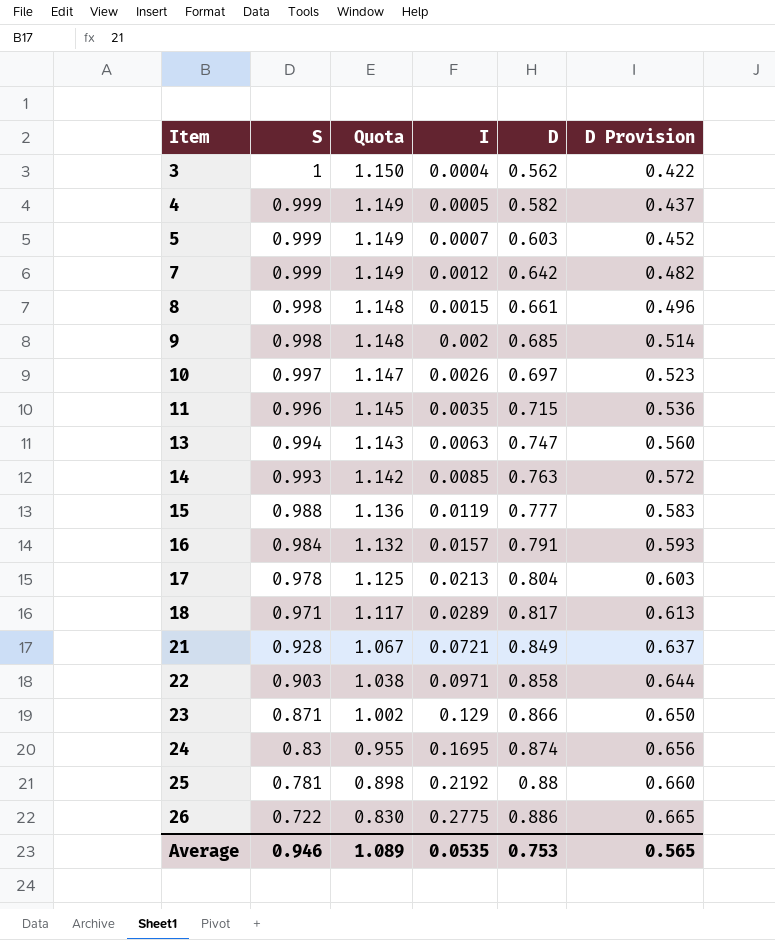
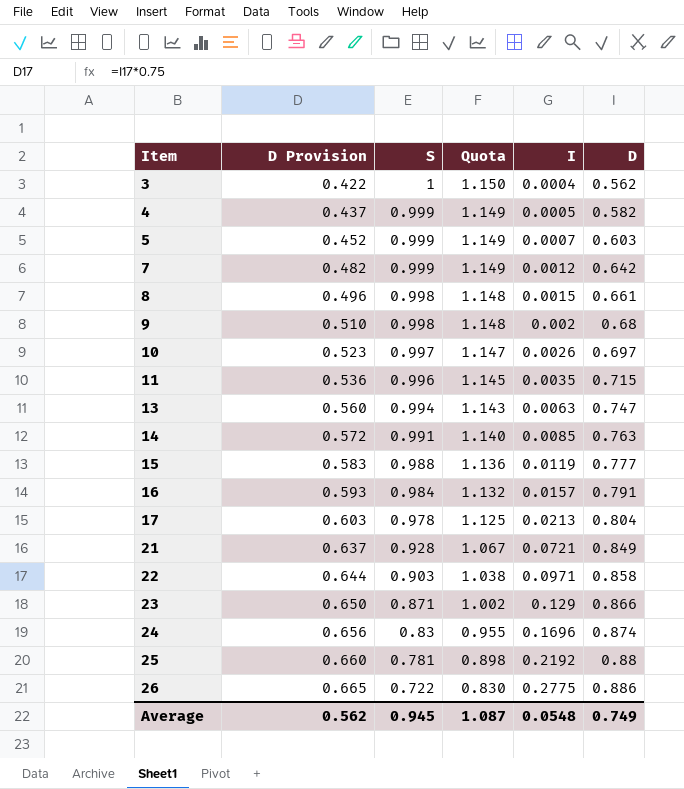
column D Provision | position: 6 -> 2
row 18: 0.971 | 1.117 | 0.0289 | 0.817 | 0.613 -> none
9 | D Provision: 0.514 -> 0.510
9 | D: 0.685 -> 0.68
14 | S: 0.993 -> 0.991
14 | Quota: 1.142 -> 1.140
24 | I: 0.1695 -> 0.1696
Average | D Provision: 0.565 -> 0.562
Average | S: 0.946 -> 0.945
Average | Quota: 1.089 -> 1.087
Average | I: 0.0535 -> 0.0548
Average | D: 0.753 -> 0.749

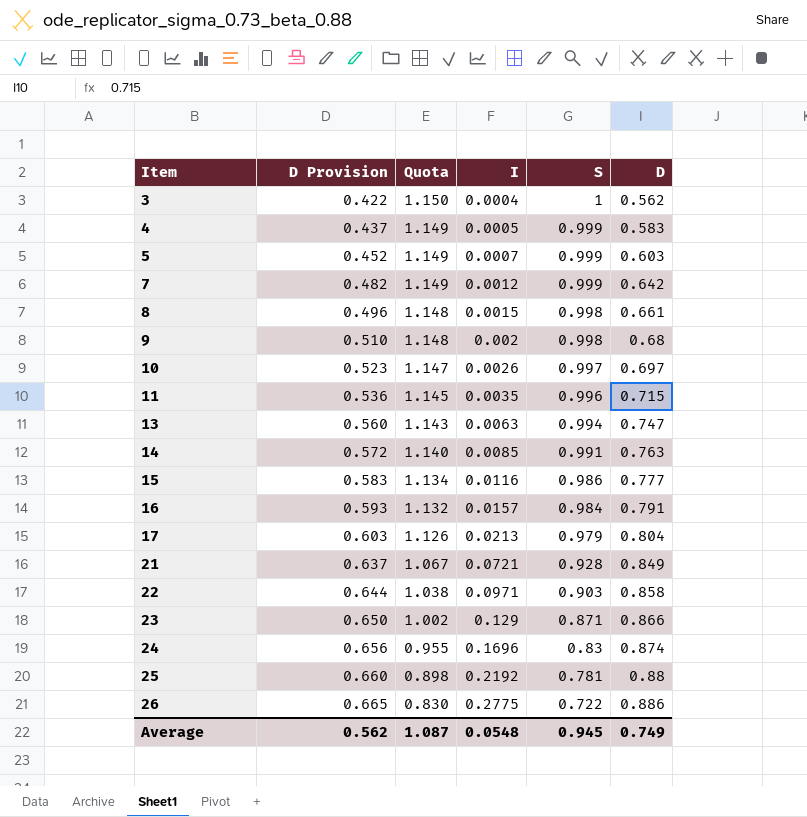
column S | position: 3 -> 5
4 | D: 0.582 -> 0.583
15 | Quota: 1.136 -> 1.134
15 | I: 0.0119 -> 0.0116
15 | S: 0.988 -> 0.986
17 | Quota: 1.125 -> 1.126
17 | S: 0.978 -> 0.979

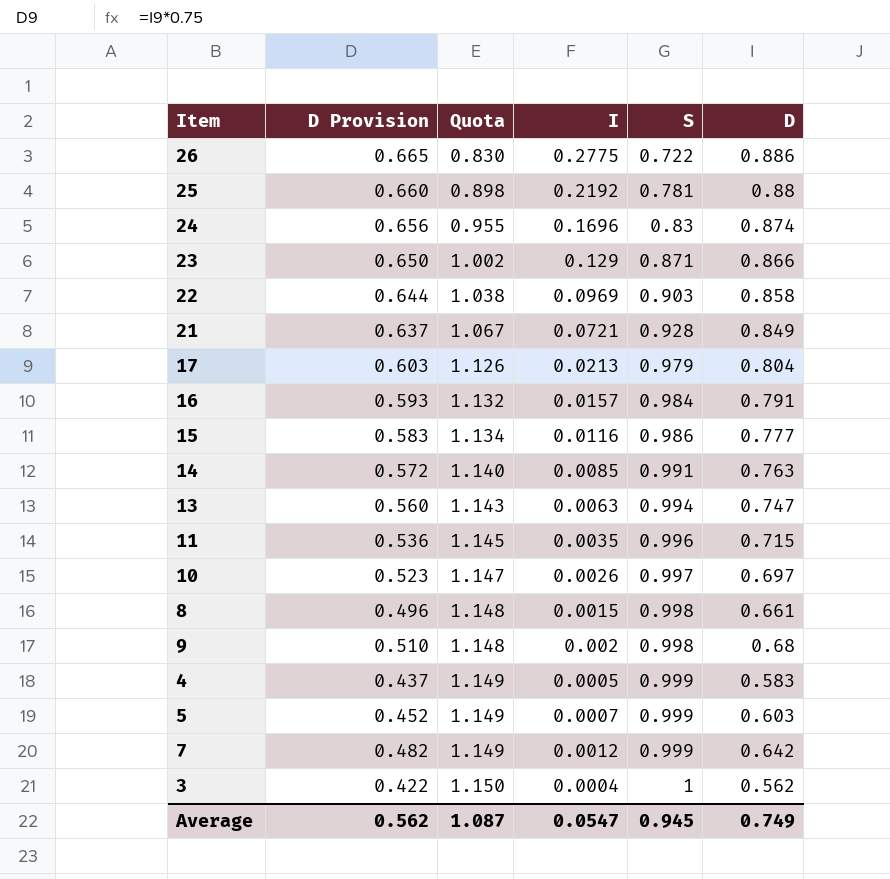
row order: Item ascending -> Quota ascending
22 | I: 0.0971 -> 0.0969
Average | I: 0.0548 -> 0.0547

